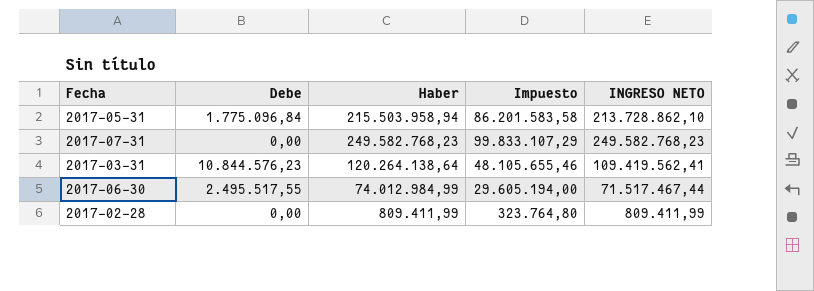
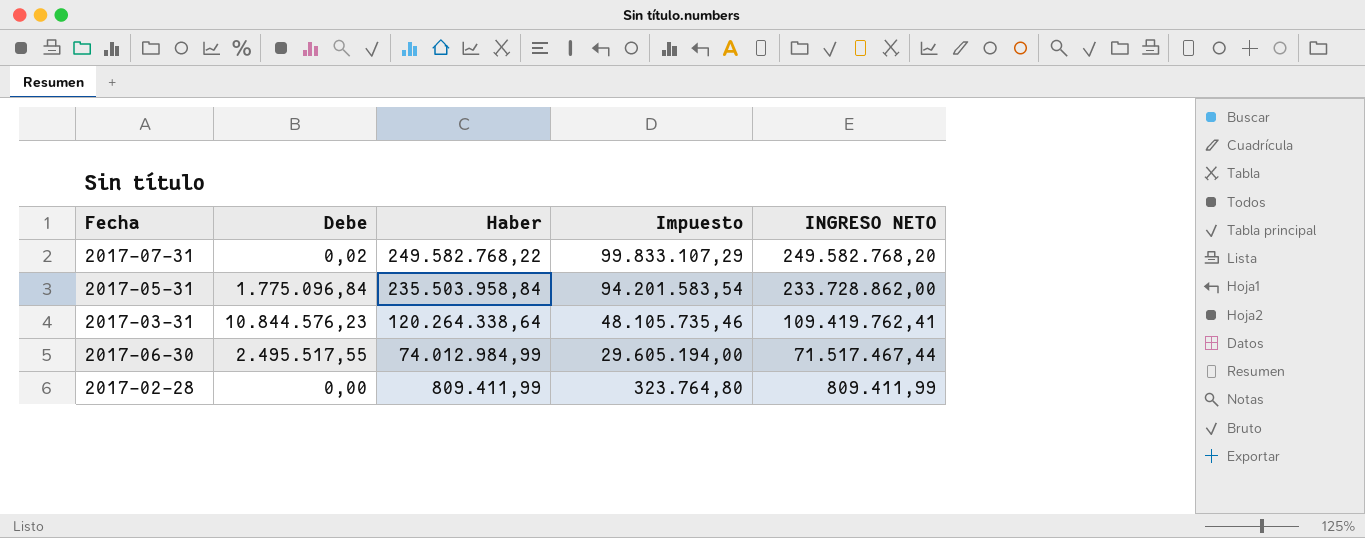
row order: none -> Haber descending
2017-07-31 | Debe: 0,00 -> 0,02
2017-07-31 | Haber: 249.582.768,23 -> 249.582.768,22
2017-07-31 | INGRESO NETO: 249.582.768,23 -> 249.582.768,20
2017-05-31 | Haber: 215.503.958,94 -> 235.503.958,84
2017-05-31 | Impuesto: 86.201.583,58 -> 94.201.583,54
2017-05-31 | INGRESO NETO: 213.728.862,10 -> 233.728.862,00
2017-03-31 | Haber: 120.264.138,64 -> 120.264.338,64
2017-03-31 | Impuesto: 48.105.655,46 -> 48.105.735,46
2017-03-31 | INGRESO NETO: 109.419.562,41 -> 109.419.762,41

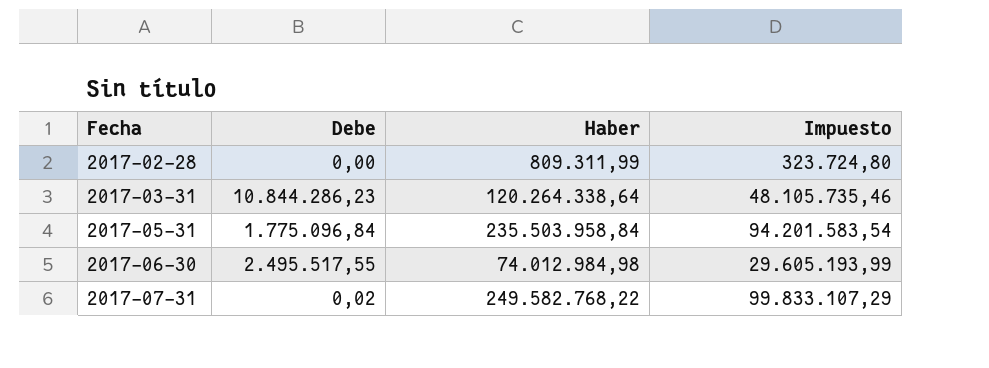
row order: Haber descending -> Fecha ascending
column INGRESO NETO | formula: [Haber] - [Debe] -> none
2017-02-28 | Haber: 809.411,99 -> 809.311,99
2017-02-28 | Impuesto: 323.764,80 -> 323.724,80
2017-03-31 | Debe: 10.844.576,23 -> 10.844.286,23
2017-06-30 | Haber: 74.012.984,99 -> 74.012.984,98
2017-06-30 | Impuesto: 29.605.194,00 -> 29.605.193,99

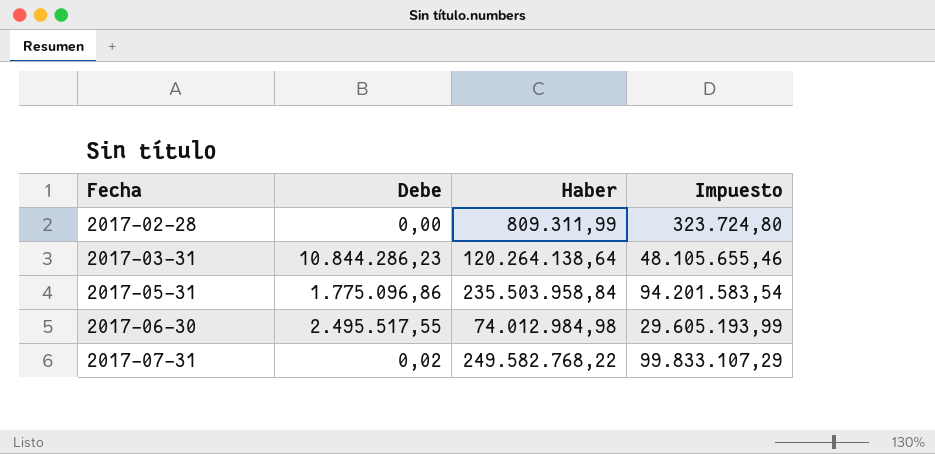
2017-03-31 | Haber: 120.264.338,64 -> 120.264.138,64
2017-03-31 | Impuesto: 48.105.735,46 -> 48.105.655,46
2017-05-31 | Debe: 1.775.096,84 -> 1.775.096,86

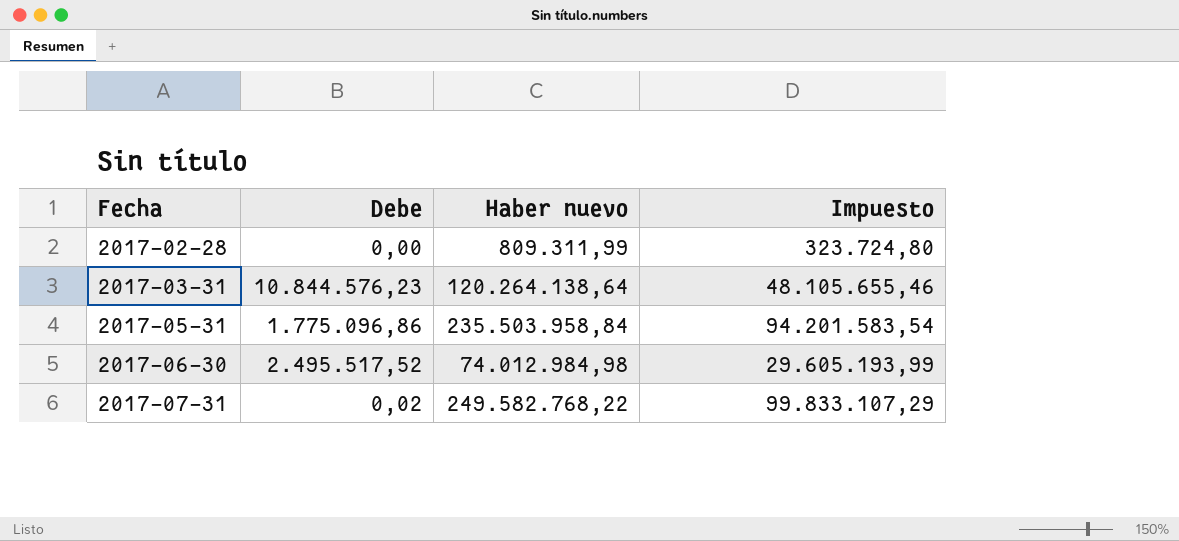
column name: Haber -> Haber nuevo
2017-03-31 | Debe: 10.844.286,23 -> 10.844.576,23
2017-06-30 | Debe: 2.495.517,55 -> 2.495.517,52

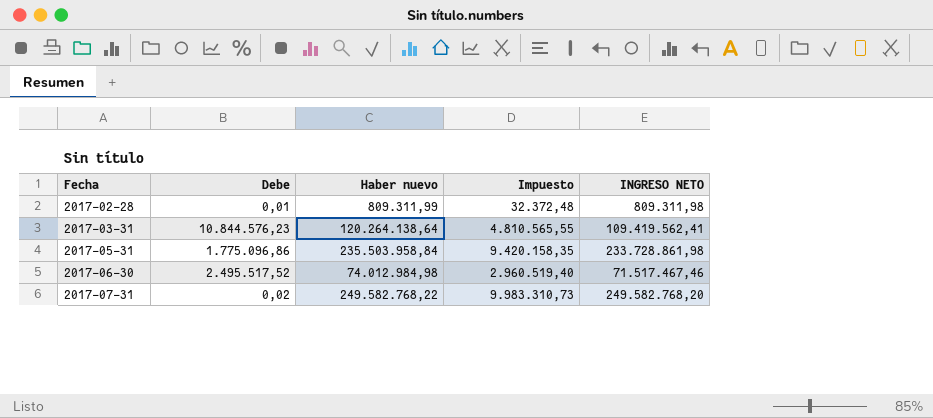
column Impuesto | formula: [Haber nuevo] * 0,4 -> [Haber nuevo] * 0,04
column INGRESO NETO | formula: none -> [Haber nuevo] - [Debe]
2017-02-28 | Debe: 0,00 -> 0,01

